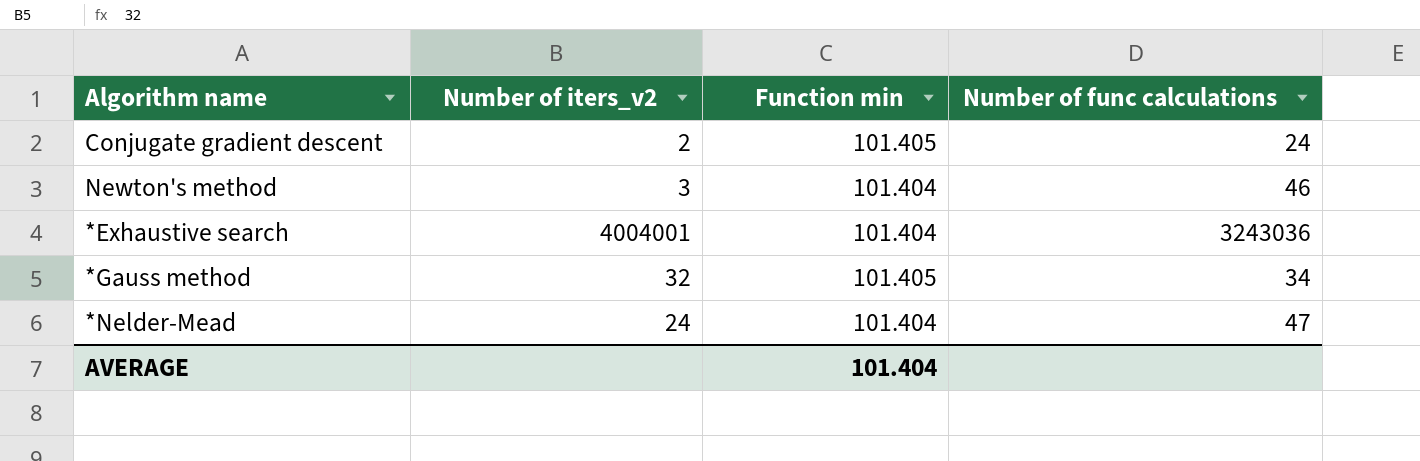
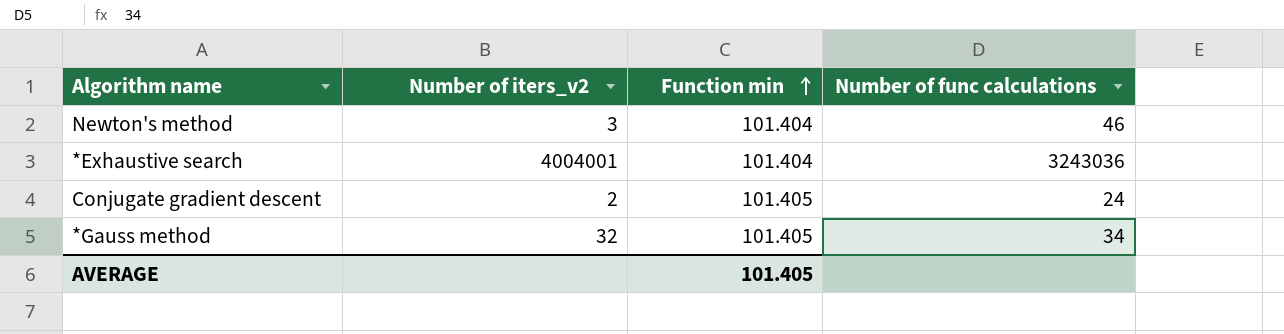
row order: none -> Function min ascending
row *Nelder-Mead: 24 | 101.404 | 47 -> none
AVERAGE | Function min: 101.404 -> 101.405

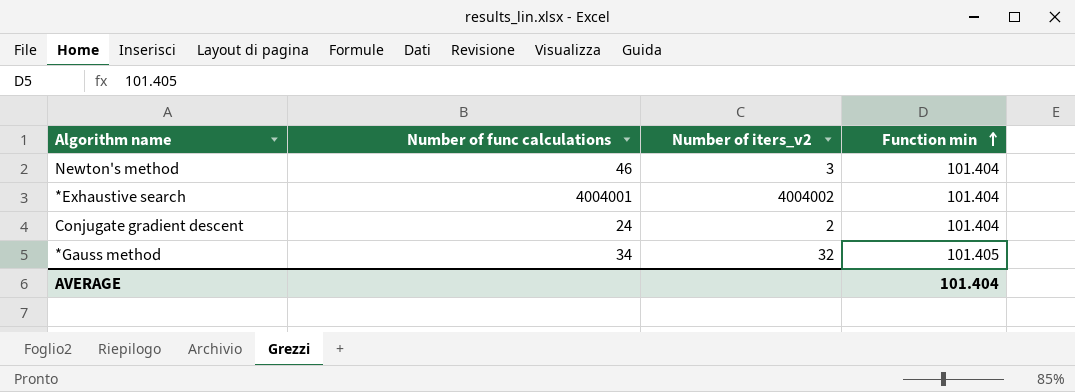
column Number of func calculations | position: 4 -> 2
*Exhaustive search | Number of func calculations: 3243036 -> 4004001
*Exhaustive search | Number of iters_v2: 4004001 -> 4004002
Conjugate gradient descent | Function min: 101.405 -> 101.404
AVERAGE | Function min: 101.405 -> 101.404

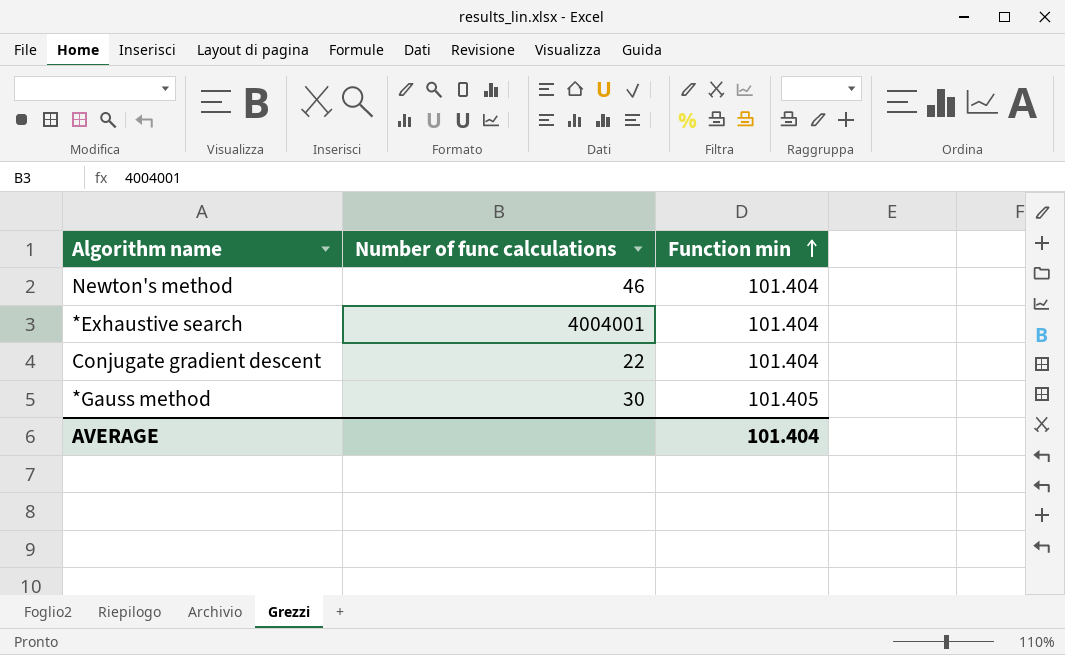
column Number of iters_v2 | position: 3 -> none
Conjugate gradient descent | Number of func calculations: 24 -> 22
*Gauss method | Number of func calculations: 34 -> 30

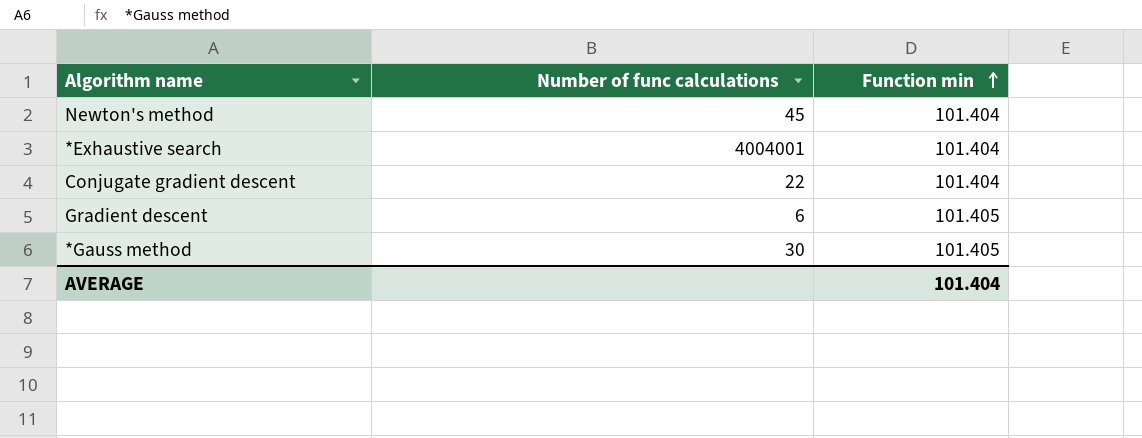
Newton's method | Number of func calculations: 46 -> 45
row Gradient descent: none -> 6 | 101.405

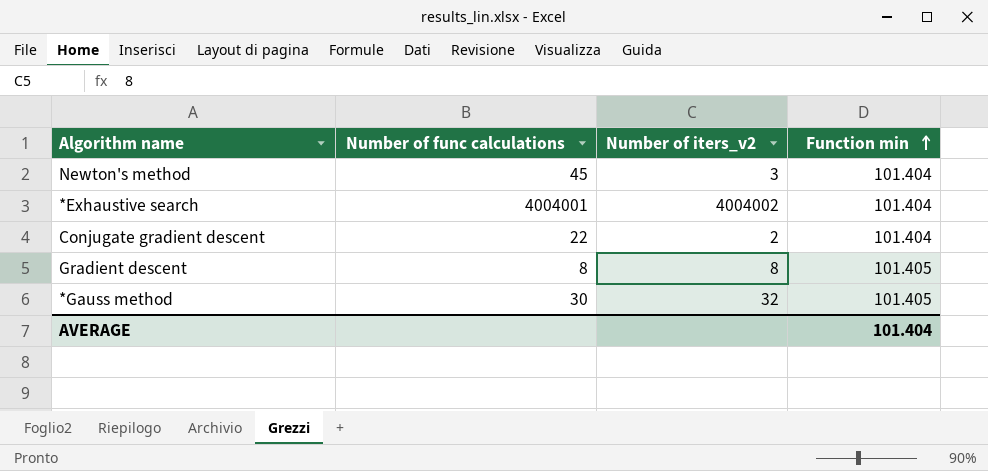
column Number of iters_v2 | position: none -> 3
Gradient descent | Number of func calculations: 6 -> 8

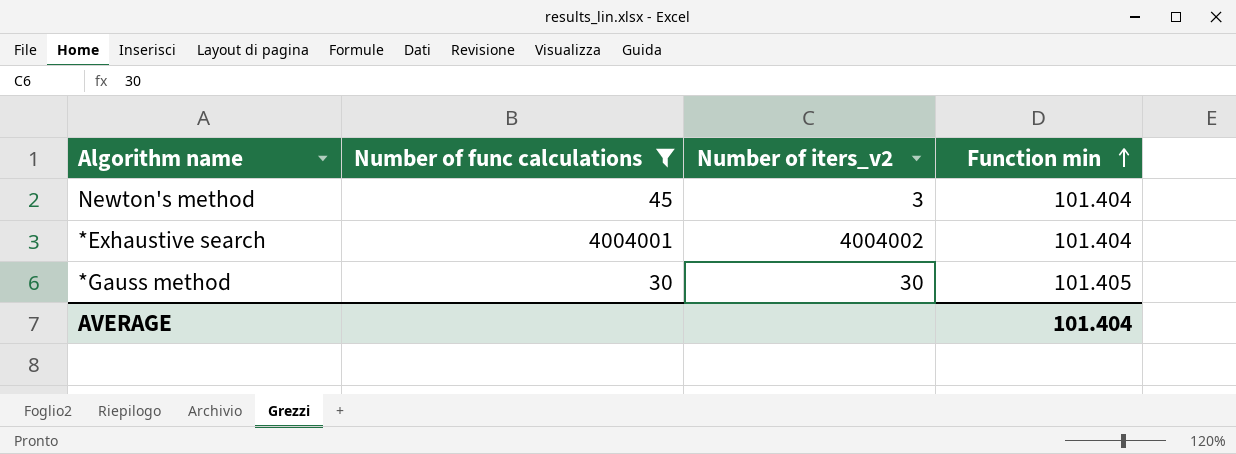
filter: none -> Number of func calculations >= 30
*Gauss method | Number of iters_v2: 32 -> 30

